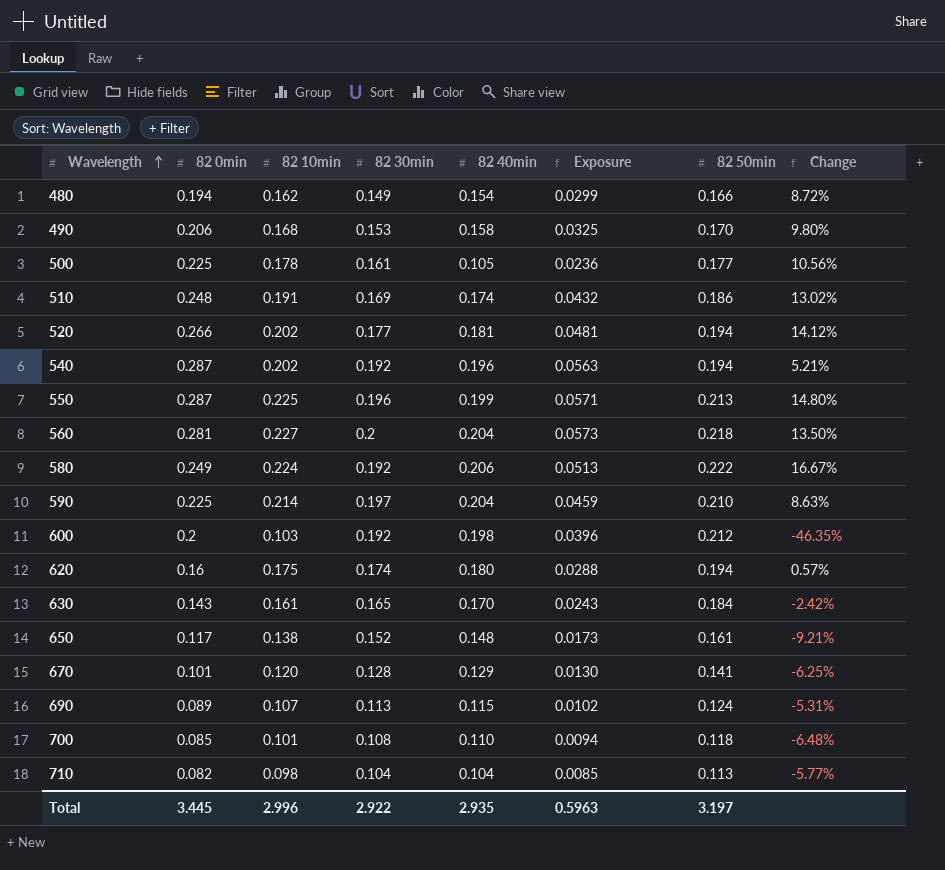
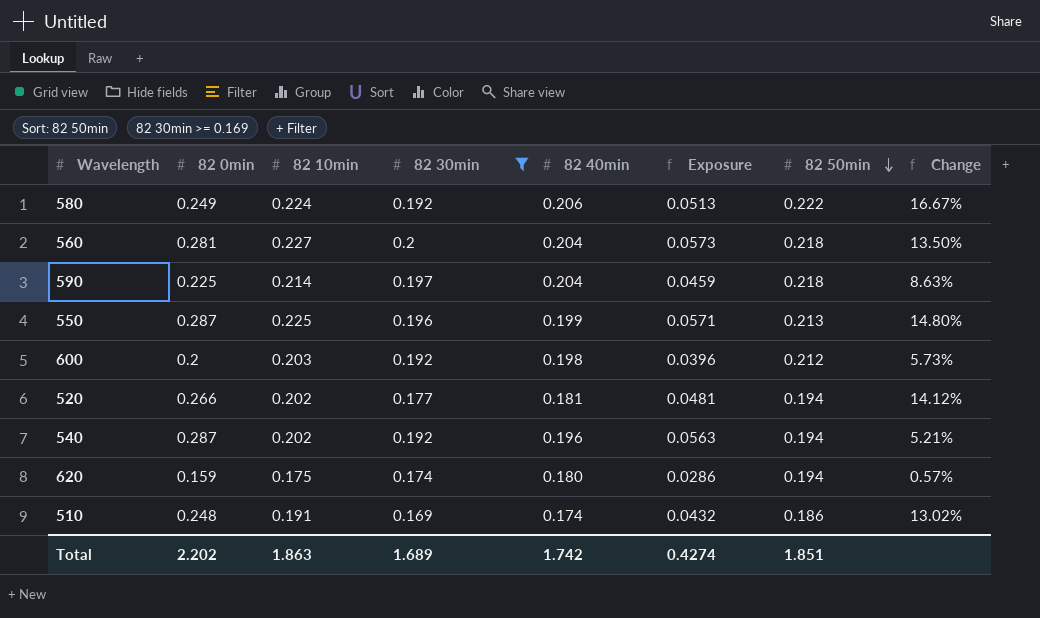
filter: none -> 82 30min >= 0.169
row order: Wavelength ascending -> 82 50min descending
590 | 82 50min: 0.210 -> 0.218
600 | 82 10min: 0.103 -> 0.203
600 | Change: -46.35% -> 5.73%
620 | 82 0min: 0.16 -> 0.159
620 | Exposure: 0.0288 -> 0.0286
Total | 82 0min: 3.445 -> 2.202
Total | 82 10min: 2.996 -> 1.863
Total | 82 30min: 2.922 -> 1.689
Total | 82 40min: 2.935 -> 1.742
Total | Exposure: 0.5963 -> 0.4274
Total | 82 50min: 3.197 -> 1.851

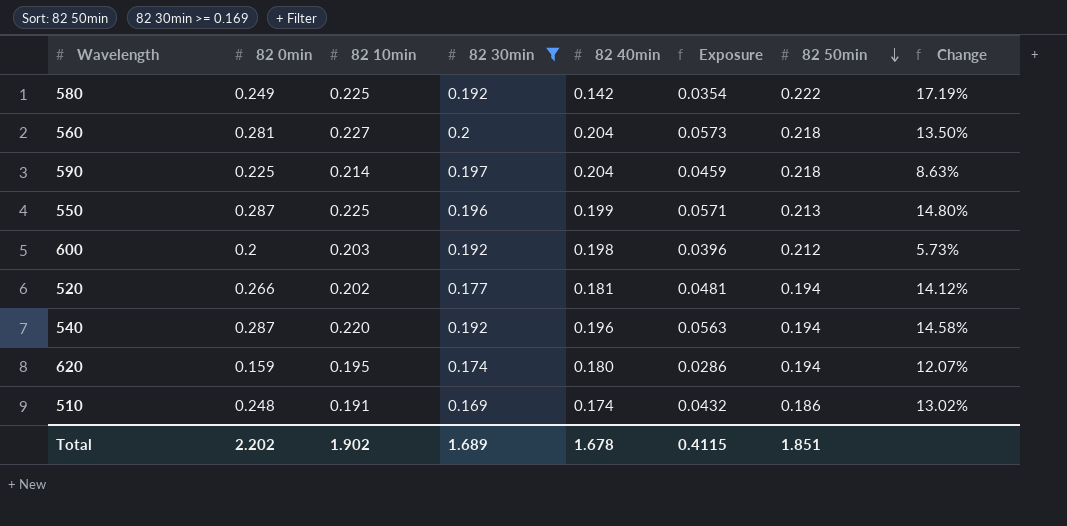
580 | 82 10min: 0.224 -> 0.225
580 | 82 40min: 0.206 -> 0.142
580 | Exposure: 0.0513 -> 0.0354
580 | Change: 16.67% -> 17.19%
540 | 82 10min: 0.202 -> 0.220
540 | Change: 5.21% -> 14.58%
620 | 82 10min: 0.175 -> 0.195
620 | Change: 0.57% -> 12.07%
Total | 82 10min: 1.863 -> 1.902
Total | 82 40min: 1.742 -> 1.678
Total | Exposure: 0.4274 -> 0.4115

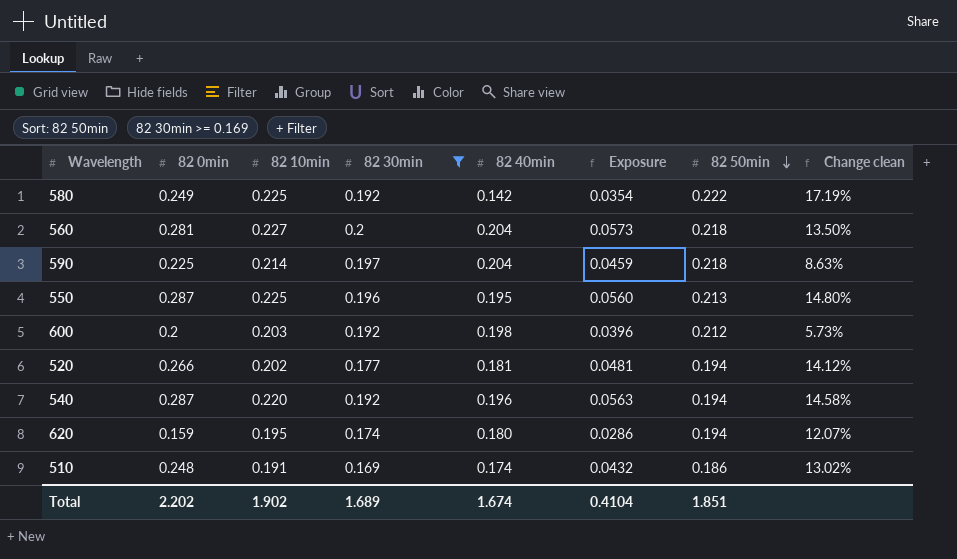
column name: Change -> Change clean
550 | 82 40min: 0.199 -> 0.195
550 | Exposure: 0.0571 -> 0.0560
Total | 82 40min: 1.678 -> 1.674
Total | Exposure: 0.4115 -> 0.4104

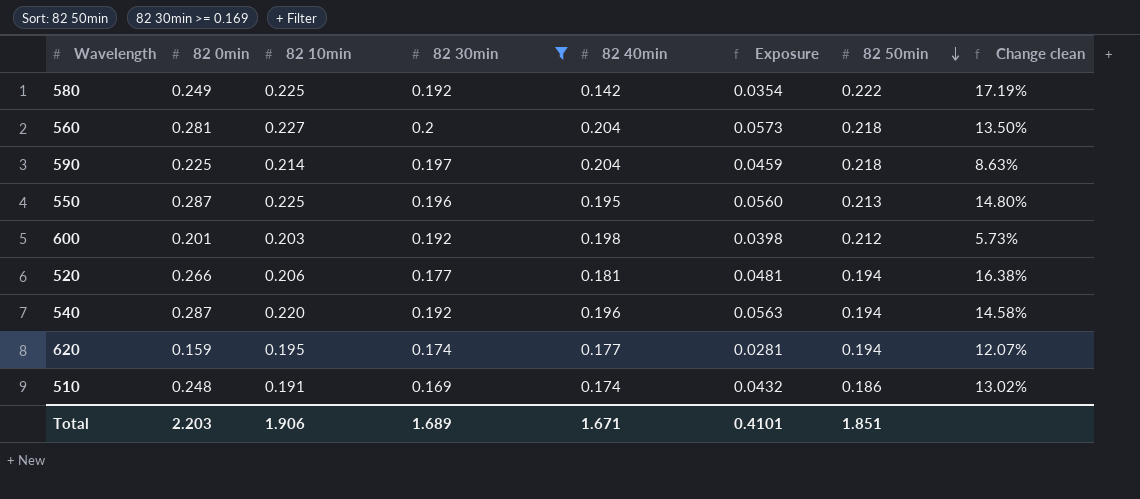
600 | 82 0min: 0.2 -> 0.201
600 | Exposure: 0.0396 -> 0.0398
520 | 82 10min: 0.202 -> 0.206
520 | Change clean: 14.12% -> 16.38%
620 | 82 40min: 0.180 -> 0.177
620 | Exposure: 0.0286 -> 0.0281
Total | 82 0min: 2.202 -> 2.203
Total | 82 10min: 1.902 -> 1.906
Total | 82 40min: 1.674 -> 1.671
Total | Exposure: 0.4104 -> 0.4101

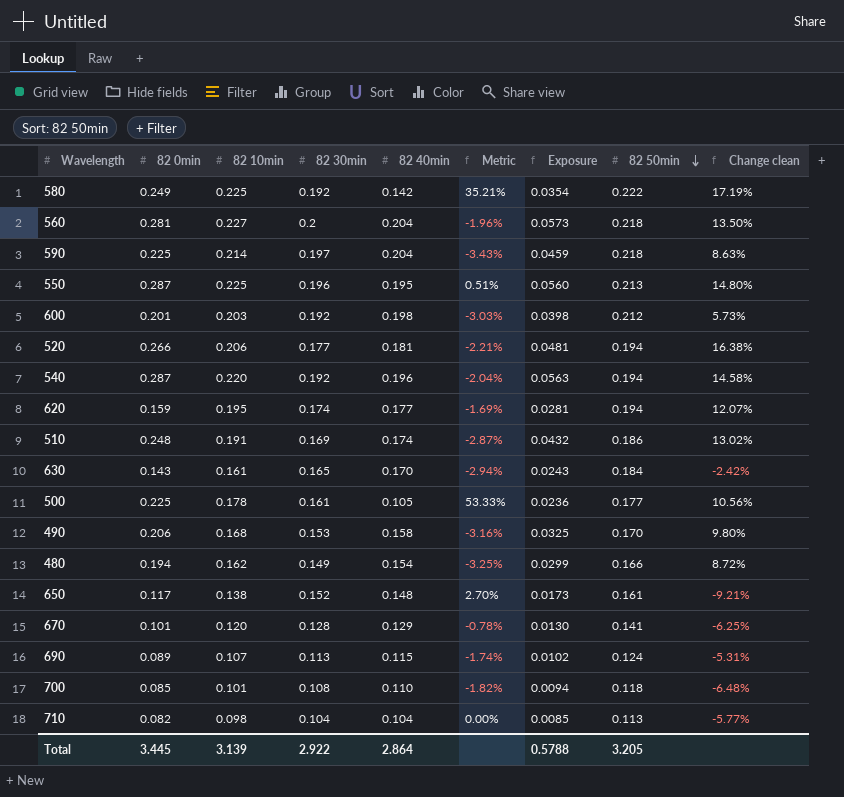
filter: 82 30min >= 0.169 -> none
column Metric | formula: none -> ([82 30min] - [82 40min]) / [82 40min]
Total | 82 0min: 2.203 -> 3.445
Total | 82 10min: 1.906 -> 3.139
Total | 82 30min: 1.689 -> 2.922
Total | 82 40min: 1.671 -> 2.864
Total | Exposure: 0.4101 -> 0.5788
Total | 82 50min: 1.851 -> 3.205

